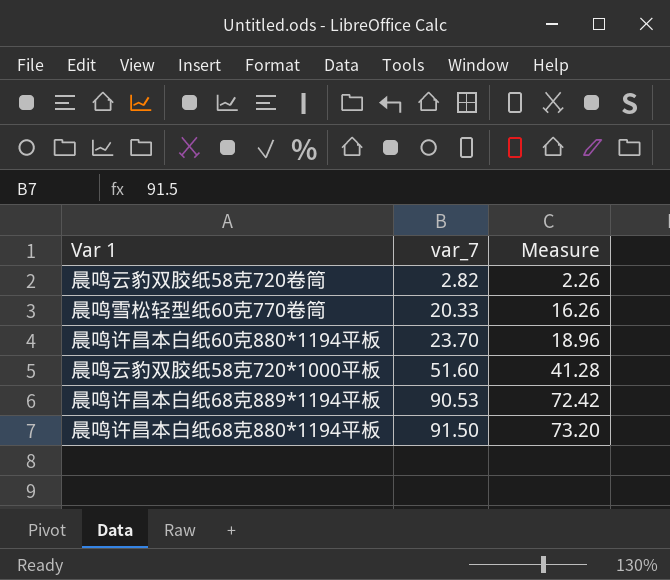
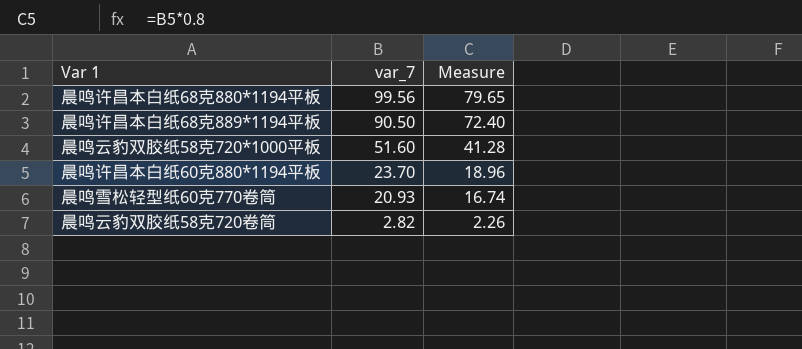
row order: var_7 ascending -> var_7 descending
晨鸣许昌本白纸68克880*1194平板 | var_7: 91.50 -> 99.56
晨鸣许昌本白纸68克880*1194平板 | Measure: 73.20 -> 79.65
晨鸣许昌本白纸68克889*1194平板 | var_7: 90.53 -> 90.50
晨鸣许昌本白纸68克889*1194平板 | Measure: 72.42 -> 72.40
晨鸣雪松轻型纸60克770卷筒 | var_7: 20.33 -> 20.93
晨鸣雪松轻型纸60克770卷筒 | Measure: 16.26 -> 16.74

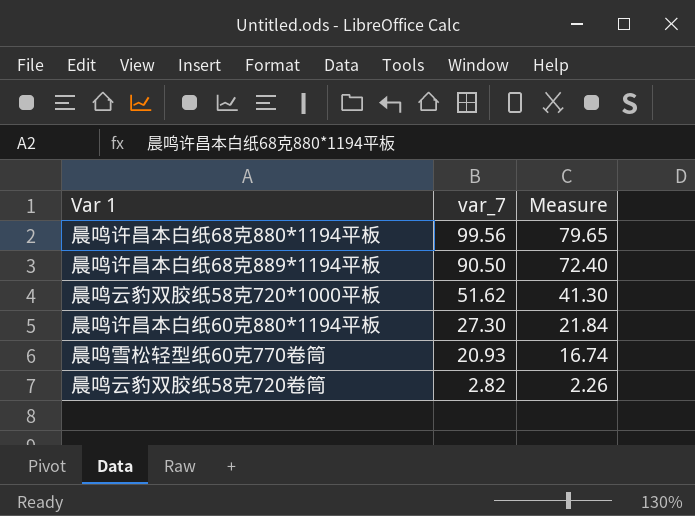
晨鸣云豹双胶纸58克720*1000平板 | var_7: 51.60 -> 51.62
晨鸣云豹双胶纸58克720*1000平板 | Measure: 41.28 -> 41.30
晨鸣许昌本白纸60克880*1194平板 | var_7: 23.70 -> 27.30
晨鸣许昌本白纸60克880*1194平板 | Measure: 18.96 -> 21.84

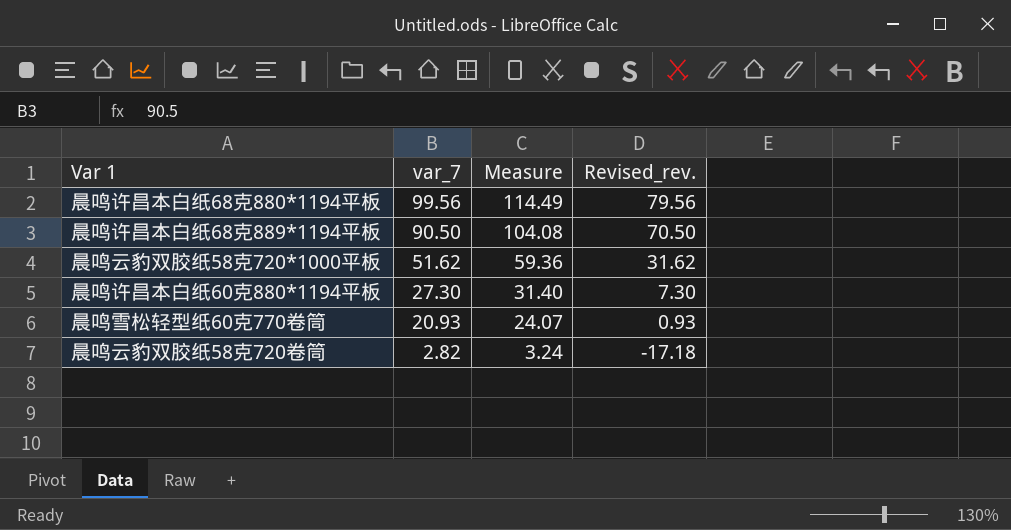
column Measure | formula: [var_7] * 0.8 -> [var_7] * 1.15
column Revised_rev. | formula: none -> [var_7] - 20

